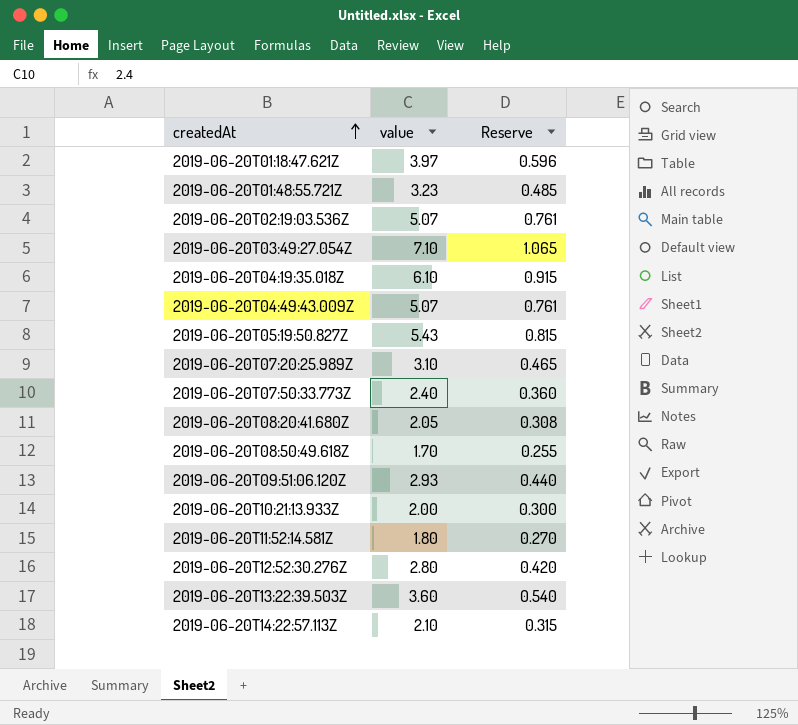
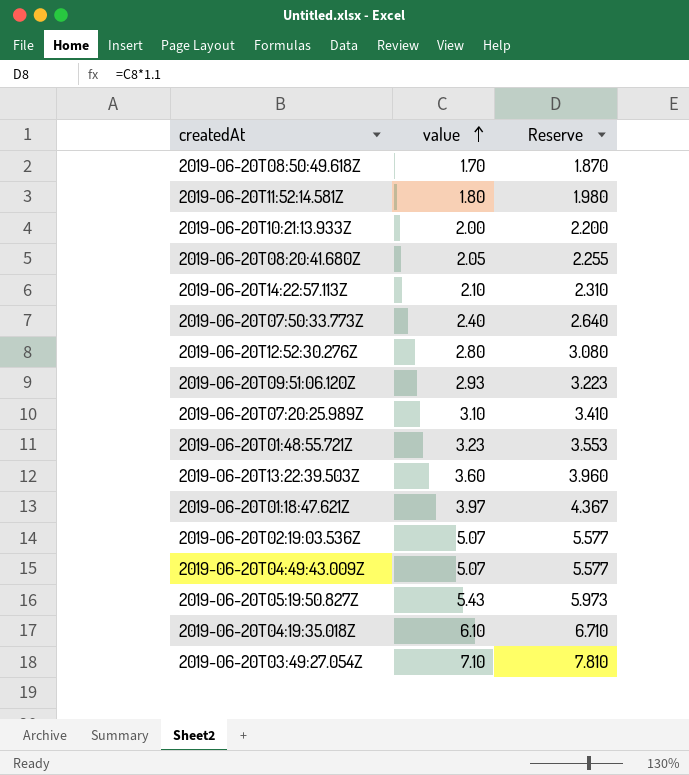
row order: createdAt ascending -> value ascending
column Reserve | formula: [value] * 0.15 -> [value] * 1.1

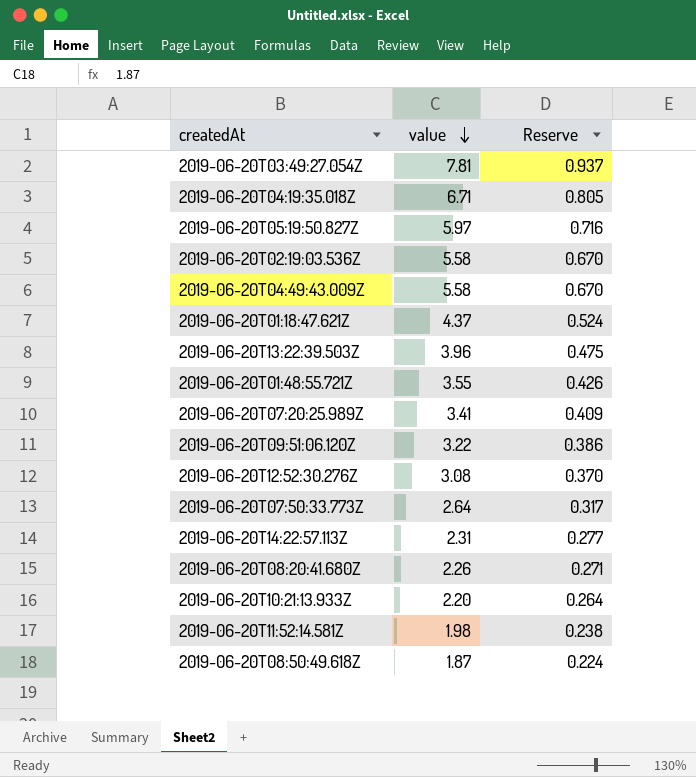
row order: value ascending -> value descending
column Reserve | formula: [value] * 1.1 -> [value] * 0.12
2019-06-20T03:49:27.054Z | value: 7.10 -> 7.81
2019-06-20T04:19:35.018Z | value: 6.10 -> 6.71
2019-06-20T05:19:50.827Z | value: 5.43 -> 5.97
2019-06-20T02:19:03.536Z | value: 5.07 -> 5.58
2019-06-20T04:49:43.009Z | value: 5.07 -> 5.58
2019-06-20T01:18:47.621Z | value: 3.97 -> 4.37
2019-06-20T13:22:39.503Z | value: 3.60 -> 3.96
2019-06-20T01:48:55.721Z | value: 3.23 -> 3.55
2019-06-20T07:20:25.989Z | value: 3.10 -> 3.41
2019-06-20T09:51:06.120Z | value: 2.93 -> 3.22
2019-06-20T12:52:30.276Z | value: 2.80 -> 3.08
2019-06-20T07:50:33.773Z | value: 2.40 -> 2.64
2019-06-20T14:22:57.113Z | value: 2.10 -> 2.31
2019-06-20T08:20:41.680Z | value: 2.05 -> 2.26
2019-06-20T10:21:13.933Z | value: 2.00 -> 2.20
2019-06-20T11:52:14.581Z | value: 1.80 -> 1.98
2019-06-20T08:50:49.618Z | value: 1.70 -> 1.87

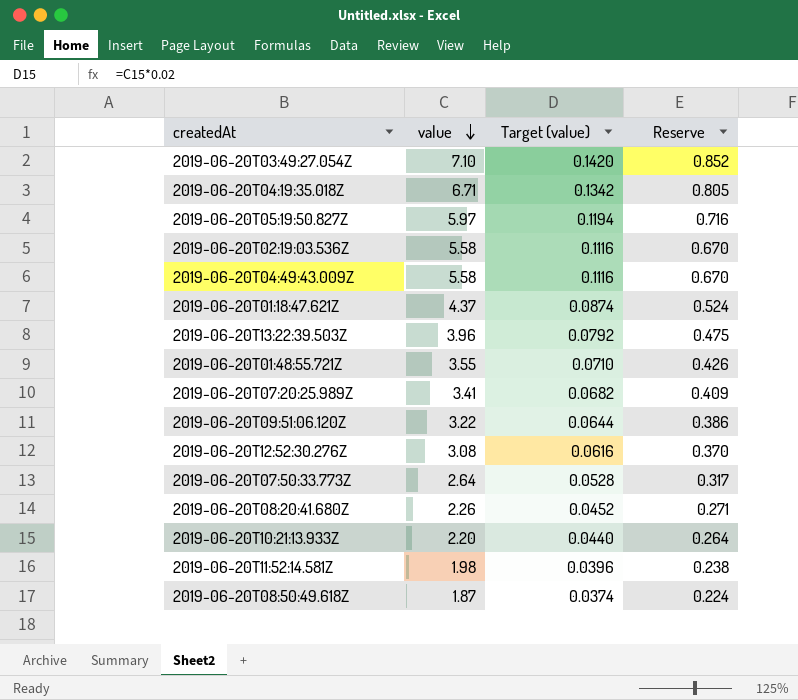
column Target (value) | formula: none -> [value] * 0.02
row 2019-06-20T14:22:57.113Z: 2.31 | 0.277 -> none
2019-06-20T03:49:27.054Z | value: 7.81 -> 7.10
2019-06-20T03:49:27.054Z | Reserve: 0.937 -> 0.852

